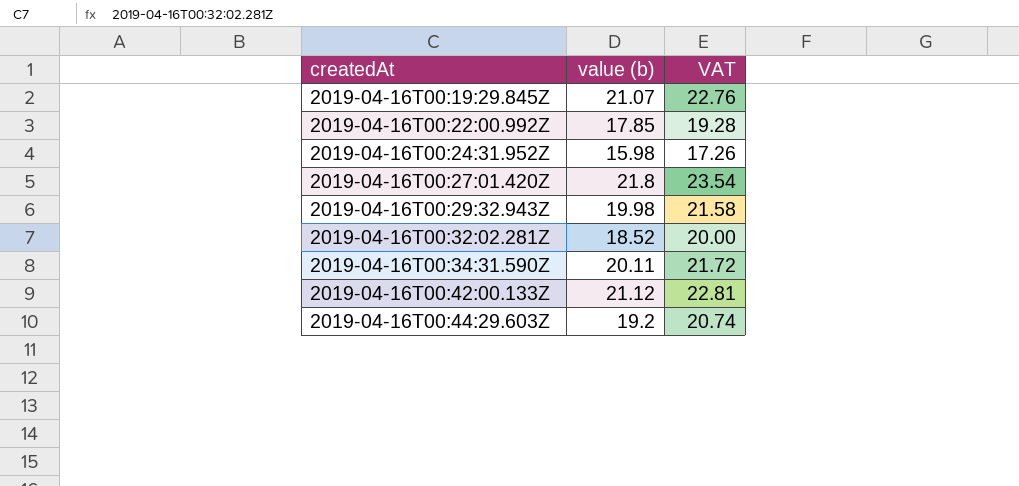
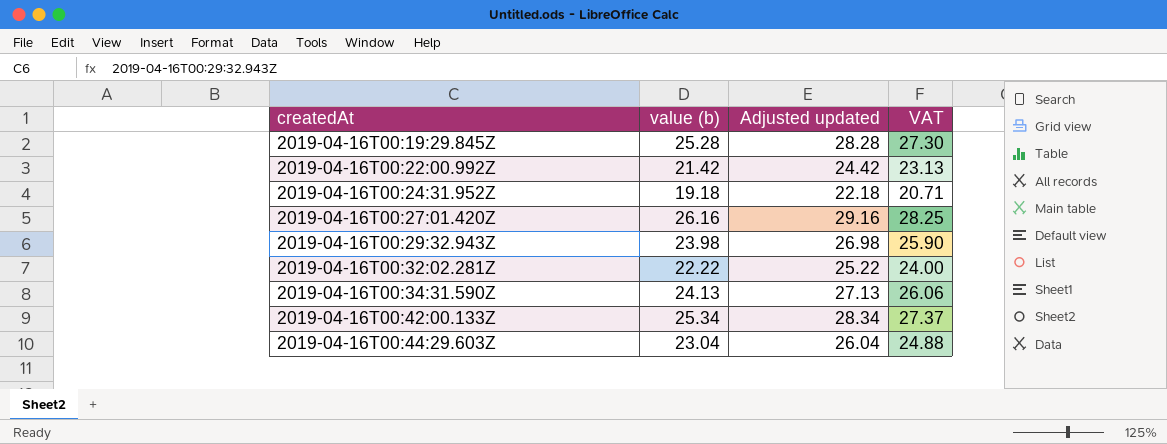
column Adjusted updated | formula: none -> [value (b)] + 3
2019-04-16T00:19:29.845Z | value (b): 21.07 -> 25.28
2019-04-16T00:19:29.845Z | VAT: 22.76 -> 27.30
2019-04-16T00:22:00.992Z | value (b): 17.85 -> 21.42
2019-04-16T00:22:00.992Z | VAT: 19.28 -> 23.13
2019-04-16T00:24:31.952Z | value (b): 15.98 -> 19.18
2019-04-16T00:24:31.952Z | VAT: 17.26 -> 20.71
2019-04-16T00:27:01.420Z | value (b): 21.8 -> 26.16
2019-04-16T00:27:01.420Z | VAT: 23.54 -> 28.25
2019-04-16T00:29:32.943Z | value (b): 19.98 -> 23.98
2019-04-16T00:29:32.943Z | VAT: 21.58 -> 25.90
2019-04-16T00:32:02.281Z | value (b): 18.52 -> 22.22
2019-04-16T00:32:02.281Z | VAT: 20.00 -> 24.00
2019-04-16T00:34:31.590Z | value (b): 20.11 -> 24.13
2019-04-16T00:34:31.590Z | VAT: 21.72 -> 26.06
2019-04-16T00:42:00.133Z | value (b): 21.12 -> 25.34
2019-04-16T00:42:00.133Z | VAT: 22.81 -> 27.37
2019-04-16T00:44:29.603Z | value (b): 19.2 -> 23.04
2019-04-16T00:44:29.603Z | VAT: 20.74 -> 24.88

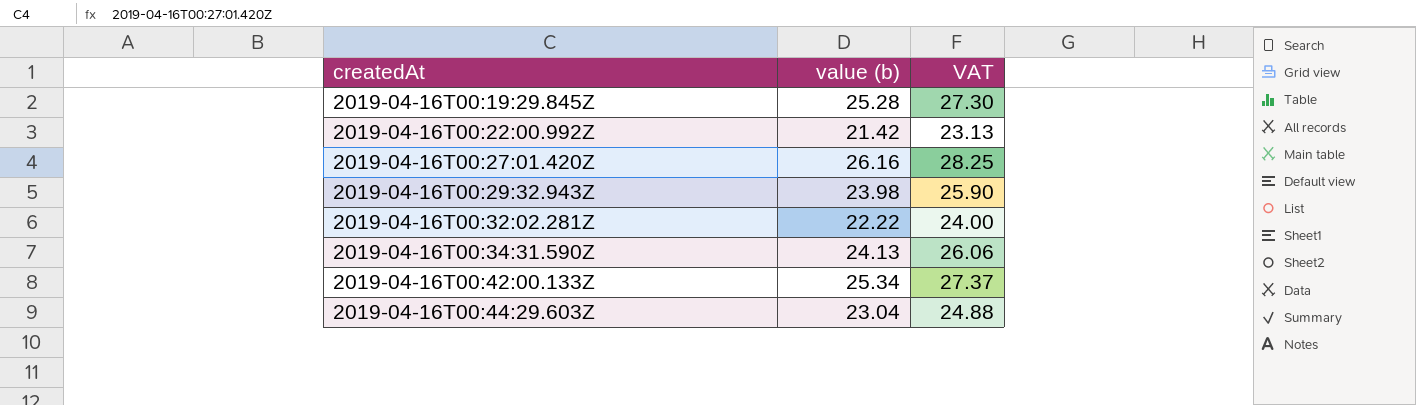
column Adjusted updated | formula: [value (b)] + 3 -> none
row 2019-04-16T00:24:31.952Z: 19.18 | 22.18 | 20.71 -> none

